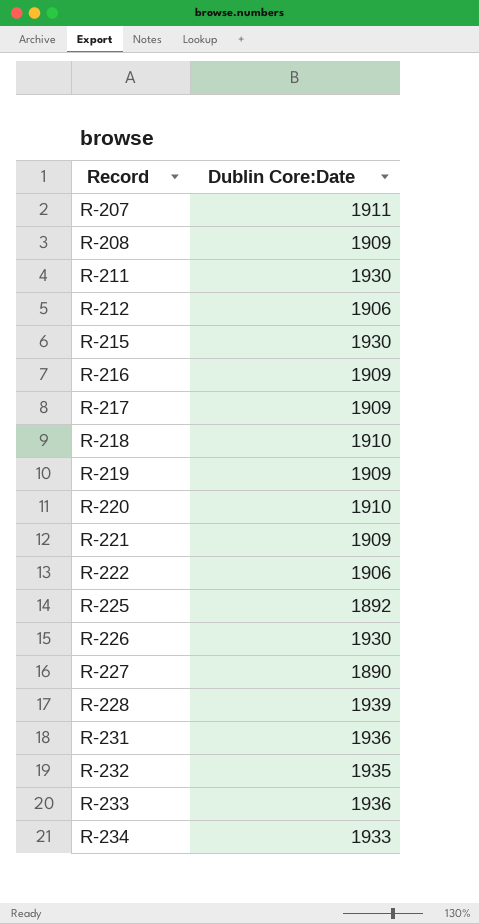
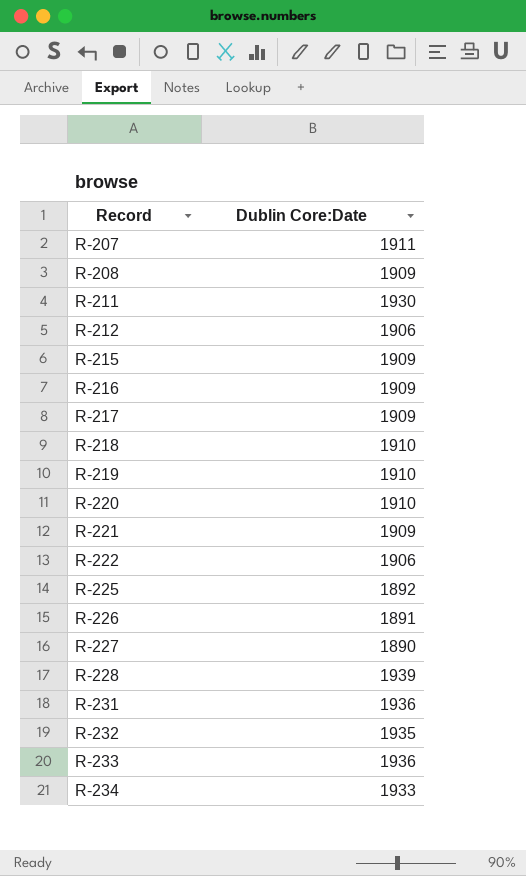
R-215 | Dublin Core:Date: 1930 -> 1909
R-219 | Dublin Core:Date: 1909 -> 1910
R-226 | Dublin Core:Date: 1930 -> 1891

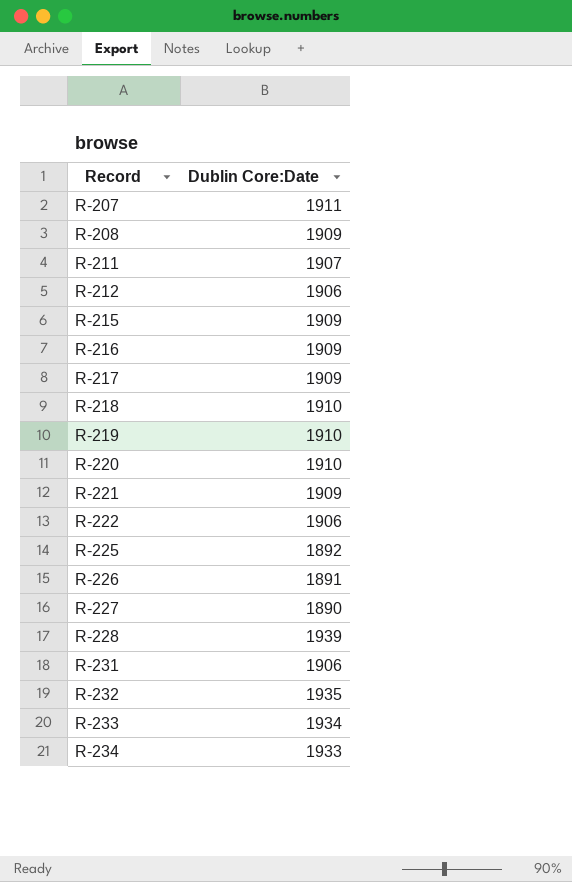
R-211 | Dublin Core:Date: 1930 -> 1907
R-231 | Dublin Core:Date: 1936 -> 1906
R-233 | Dublin Core:Date: 1936 -> 1934

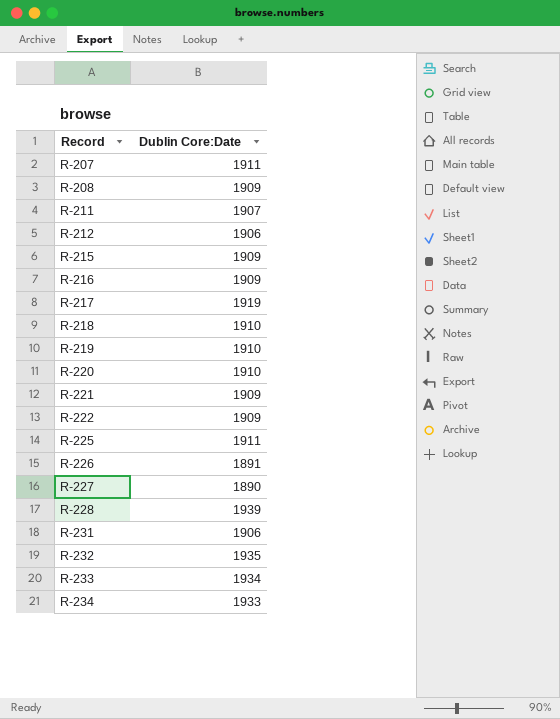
R-217 | Dublin Core:Date: 1909 -> 1919
R-222 | Dublin Core:Date: 1906 -> 1909
R-225 | Dublin Core:Date: 1892 -> 1911

